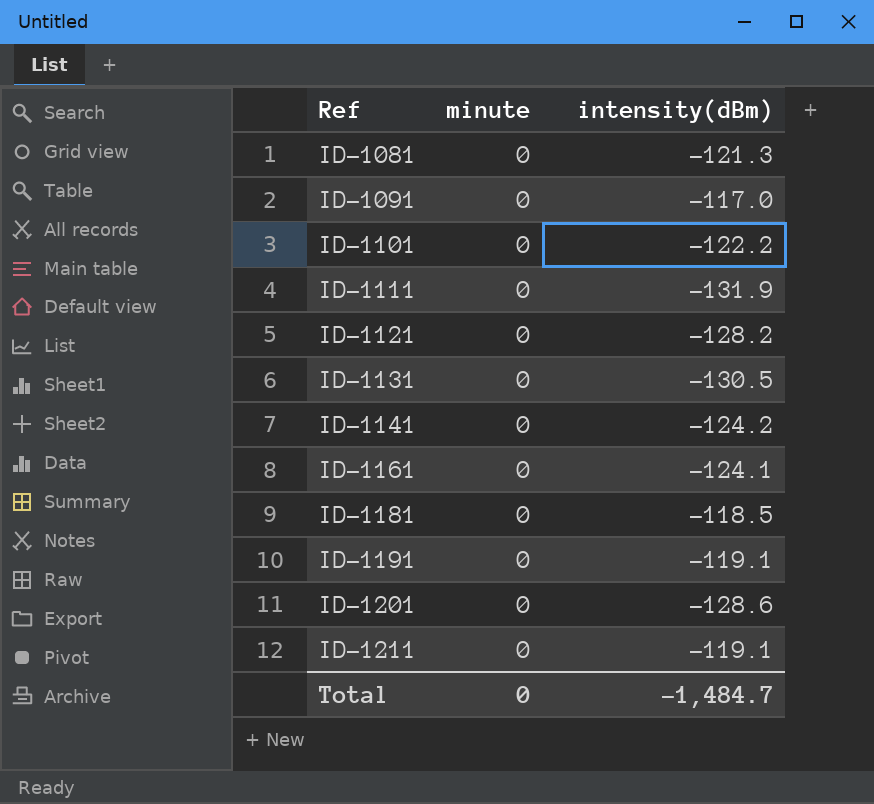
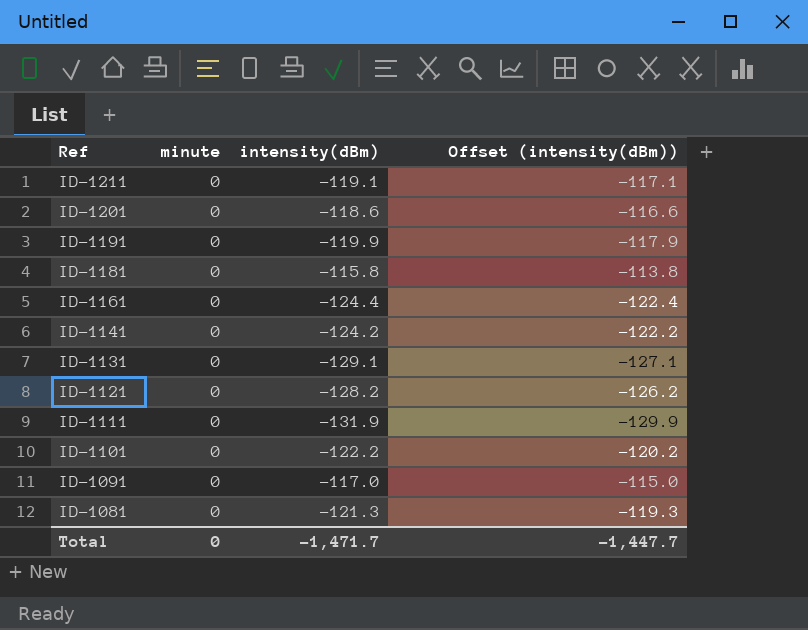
row order: Ref ascending -> Ref descending
column Offset (intensity(dBm)) | formula: none -> [intensity(dBm)] + 2
ID-1201 | intensity(dBm): -128.6 -> -118.6
ID-1191 | intensity(dBm): -119.1 -> -119.9
ID-1181 | intensity(dBm): -118.5 -> -115.8
ID-1161 | intensity(dBm): -124.1 -> -124.4
ID-1131 | intensity(dBm): -130.5 -> -129.1
Total | intensity(dBm): -1,484.7 -> -1,471.7

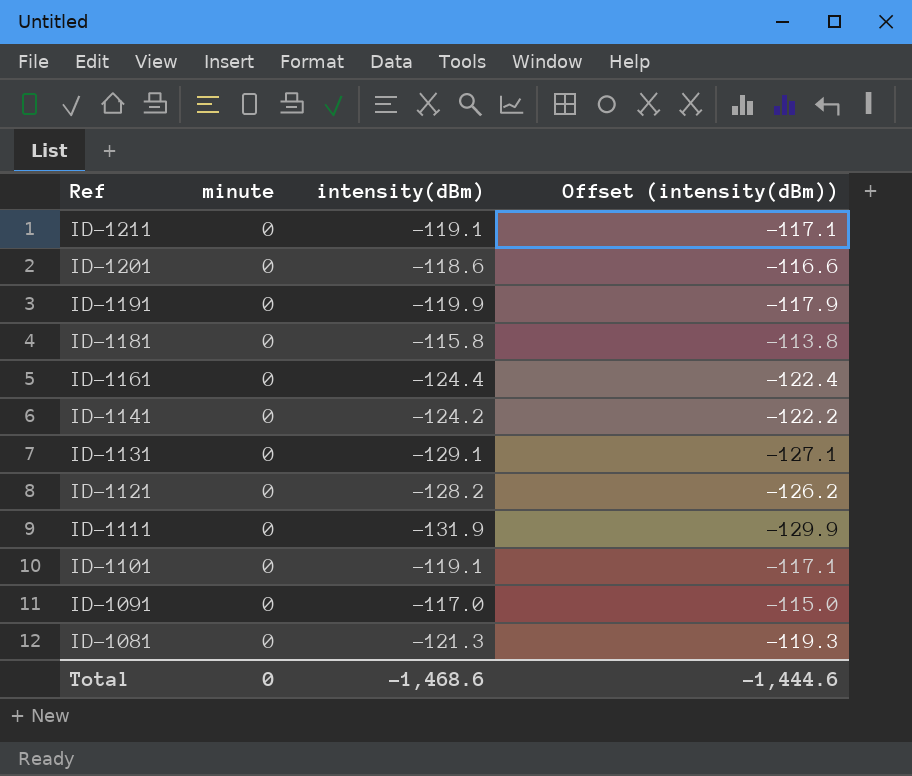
ID-1101 | intensity(dBm): -122.2 -> -119.1
ID-1101 | Offset (intensity(dBm)): -120.2 -> -117.1
Total | intensity(dBm): -1,471.7 -> -1,468.6
Total | Offset (intensity(dBm)): -1,447.7 -> -1,444.6

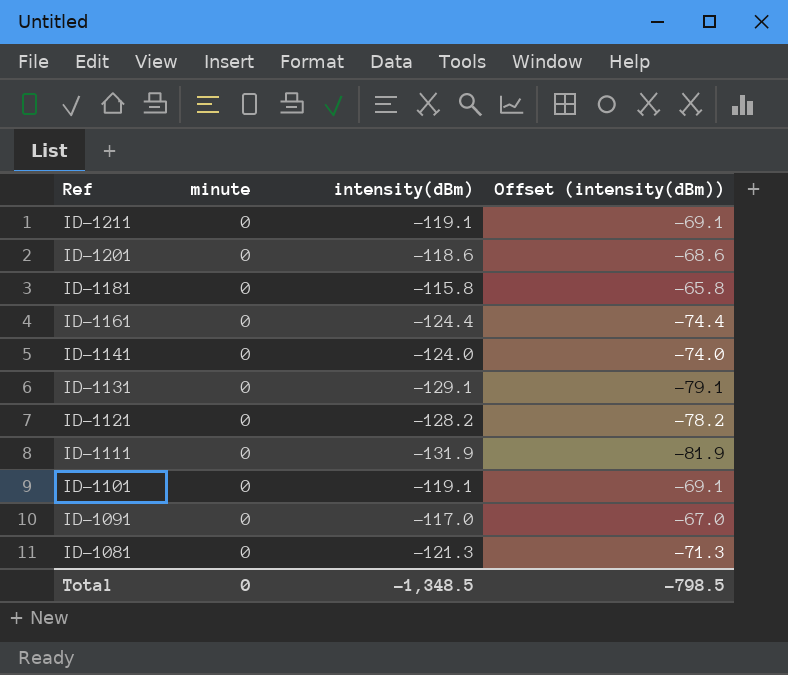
column Offset (intensity(dBm)) | formula: [intensity(dBm)] + 2 -> [intensity(dBm)] + 50
row ID-1191: 0 | -119.9 | -117.9 -> none
ID-1141 | intensity(dBm): -124.2 -> -124.0
Total | intensity(dBm): -1,468.6 -> -1,348.5
Total | Offset (intensity(dBm)): -1,444.6 -> -798.5

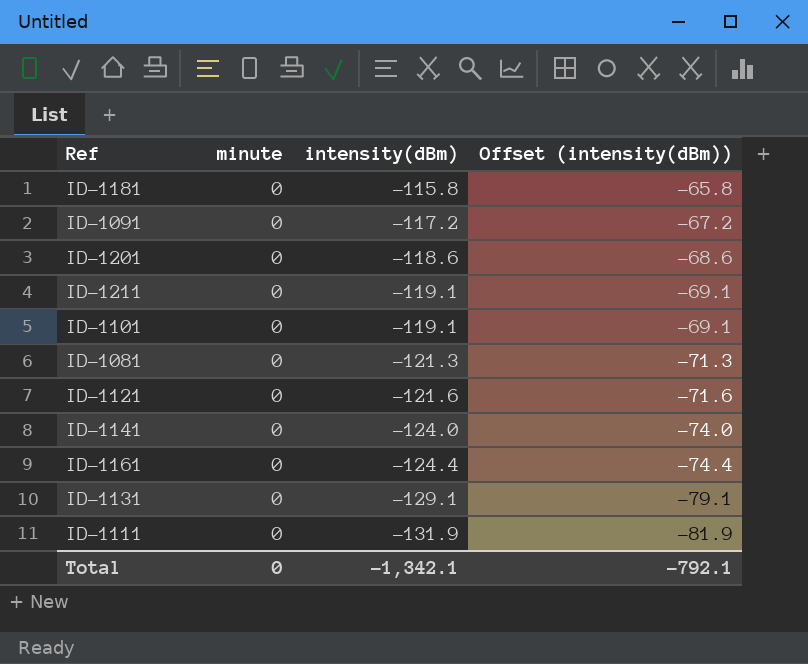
row order: Ref descending -> intensity(dBm) descending
ID-1091 | intensity(dBm): -117.0 -> -117.2
ID-1091 | Offset (intensity(dBm)): -67.0 -> -67.2
ID-1121 | intensity(dBm): -128.2 -> -121.6
ID-1121 | Offset (intensity(dBm)): -78.2 -> -71.6
Total | intensity(dBm): -1,348.5 -> -1,342.1
Total | Offset (intensity(dBm)): -798.5 -> -792.1

